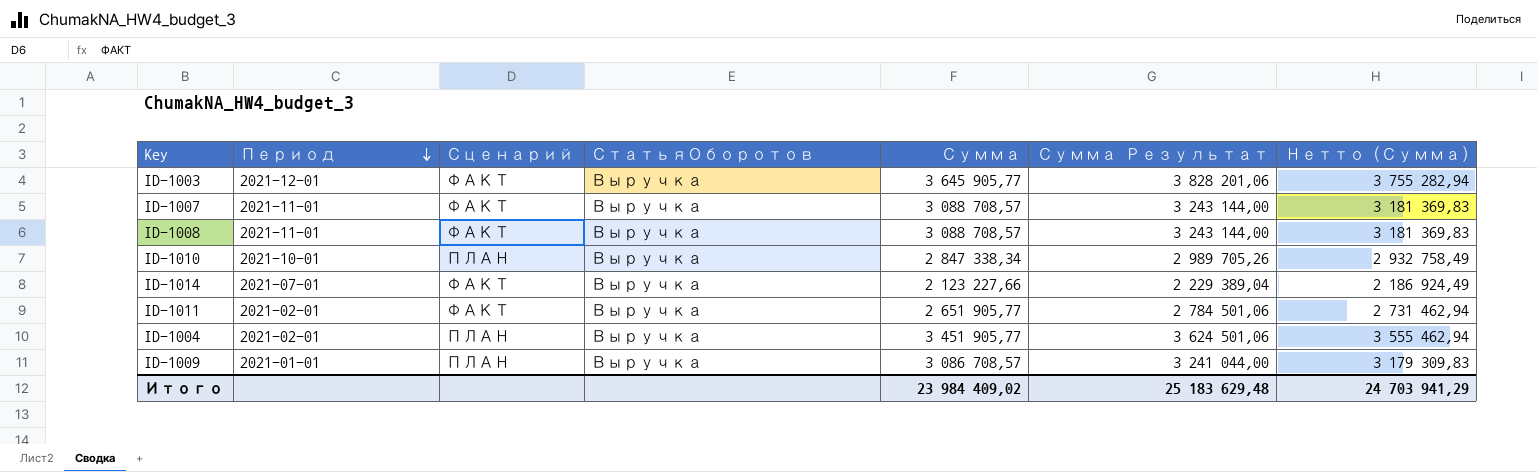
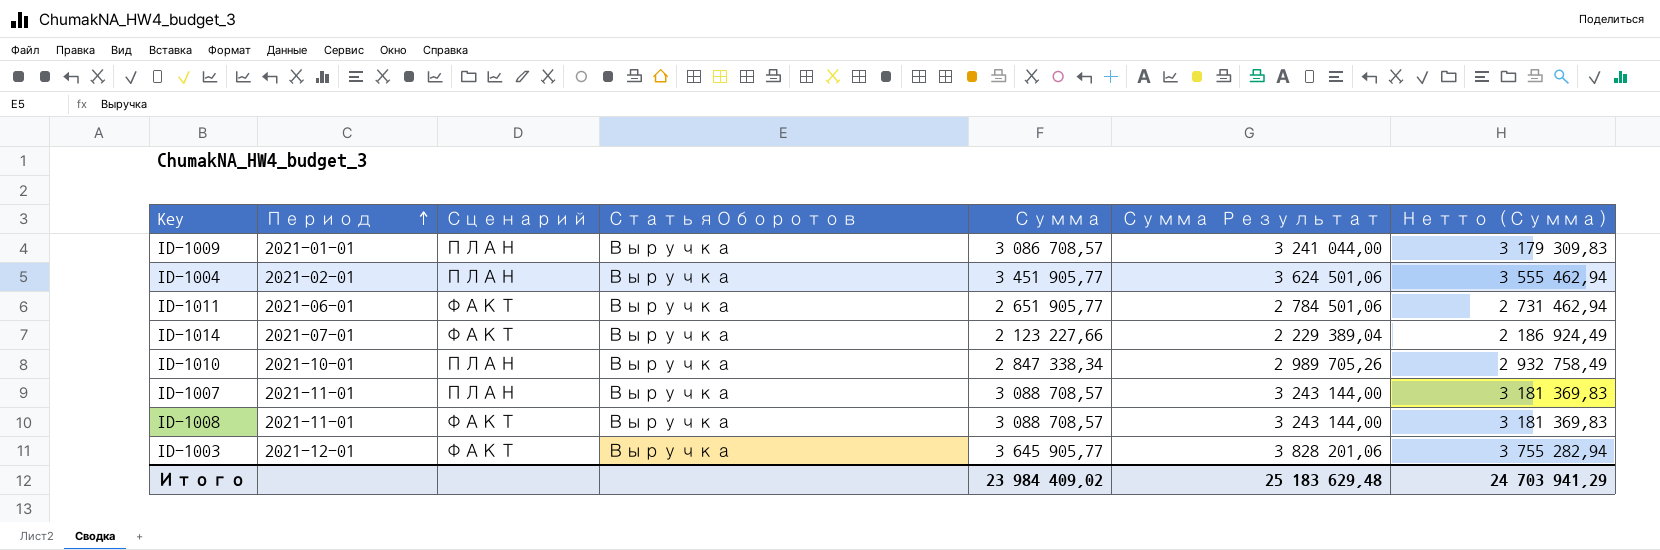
row order: Период descending -> Период ascending
ID-1011 | Период: 2021-02-01 -> 2021-06-01
ID-1007 | Сценарий: ФАКТ -> ПЛАН

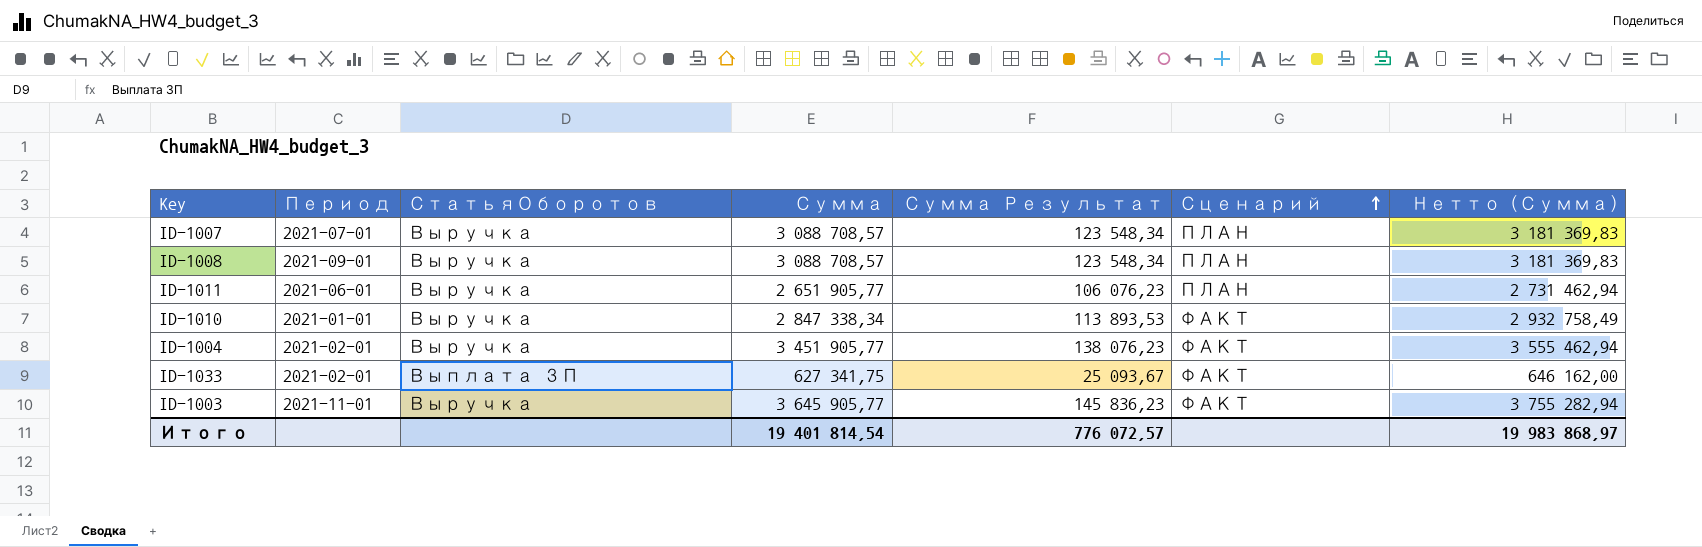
row order: Период ascending -> Сценарий ascending
column Сумма Результат | formula: [Сумма] * 1,05 -> [Сумма] * 0,04
column Сценарий | position: 3 -> 6
row ID-1009: 2021-01-01 | ПЛАН | Выручка | 3 086 708,57 | 3 241 044,00 | 3 179 309,83 -> none
row ID-1014: 2021-07-01 | ФАКТ | Выручка | 2 123 227,66 | 2 229 389,04 | 2 186 924,49 -> none
ID-1007 | Период: 2021-11-01 -> 2021-07-01
ID-1008 | Период: 2021-11-01 -> 2021-09-01
ID-1008 | Сценарий: ФАКТ -> ПЛАН
ID-1011 | Сценарий: ФАКТ -> ПЛАН
ID-1010 | Период: 2021-10-01 -> 2021-01-01
ID-1010 | Сценарий: ПЛАН -> ФАКТ
ID-1004 | Сценарий: ПЛАН -> ФАКТ
row ID-1033: none -> 2021-02-01 | Выплата ЗП | 627 341,75 | 25 093,67 | ФАКТ | 646 162,00
ID-1003 | Период: 2021-12-01 -> 2021-11-01
Итого | Сумма: 23 984 409,02 -> 19 401 814,54
Итого | Сумма Результат: 25 183 629,48 -> 776 072,57
Итого | Нетто (Сумма): 24 703 941,29 -> 19 983 868,97

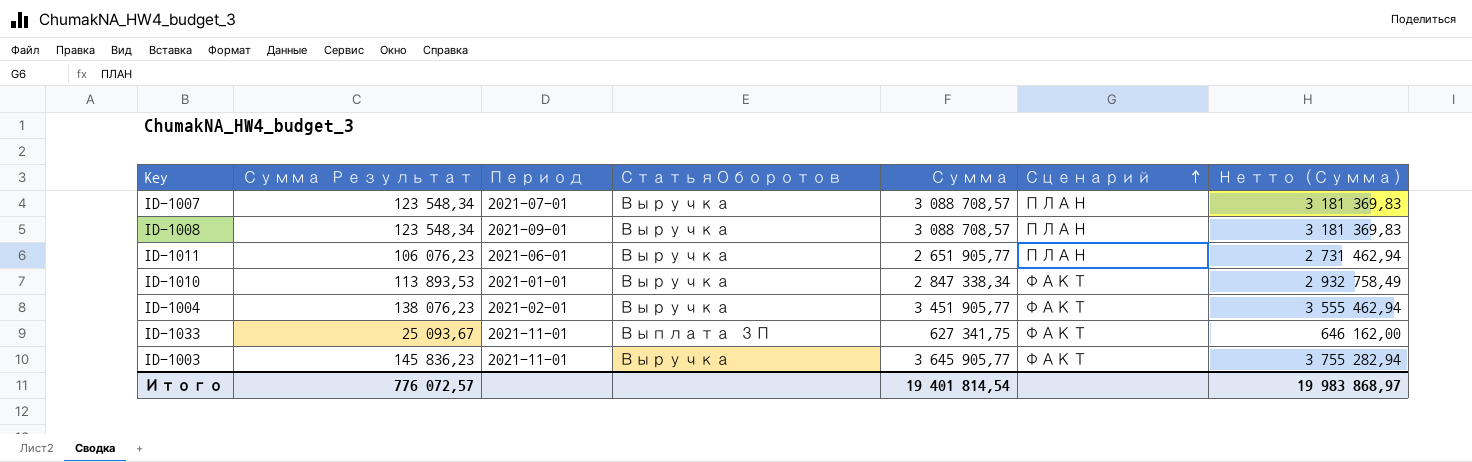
column Сумма Результат | position: 5 -> 2
ID-1033 | Период: 2021-02-01 -> 2021-11-01

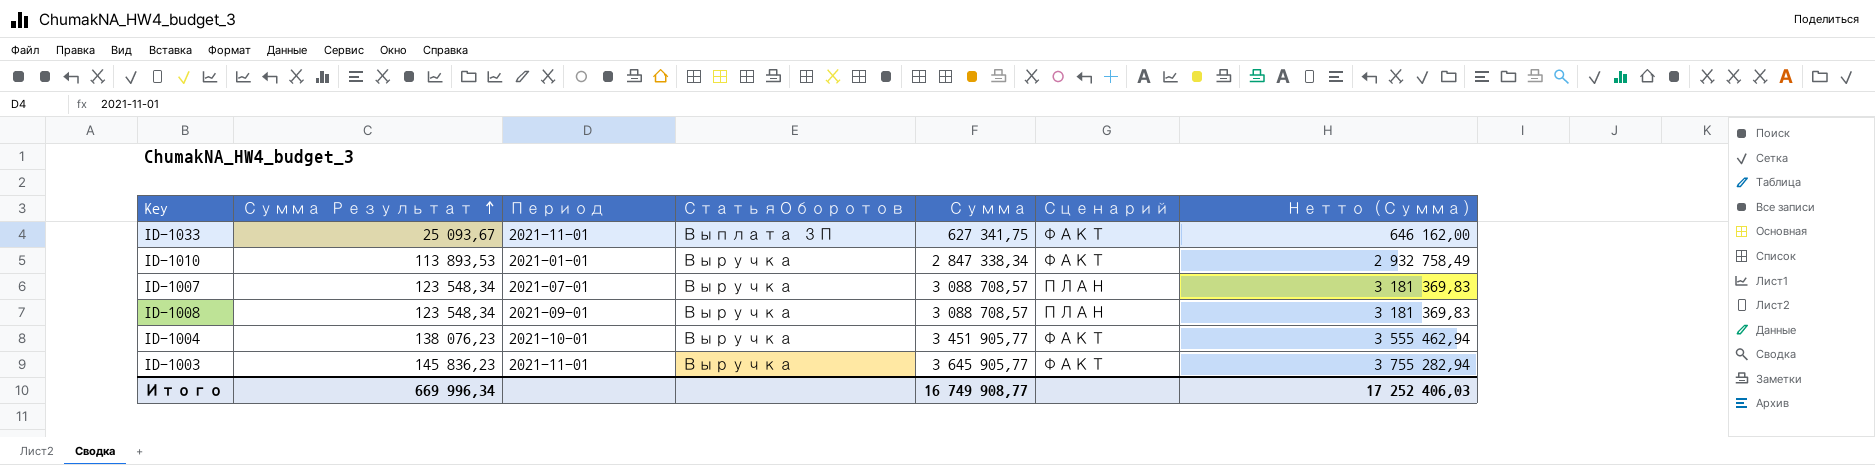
row order: Сценарий ascending -> Сумма Результат ascending
row ID-1011: 106 076,23 | 2021-06-01 | Выручка | 2 651 905,77 | ПЛАН | 2 731 462,94 -> none
ID-1004 | Период: 2021-02-01 -> 2021-10-01
Итого | Сумма Результат: 776 072,57 -> 669 996,34
Итого | Сумма: 19 401 814,54 -> 16 749 908,77
Итого | Нетто (Сумма): 19 983 868,97 -> 17 252 406,03

